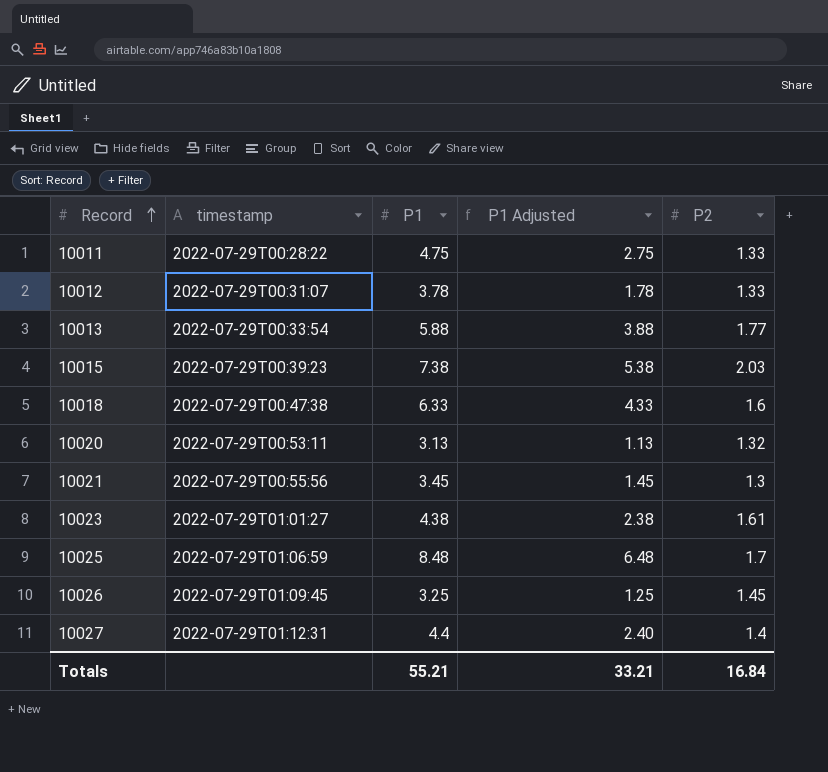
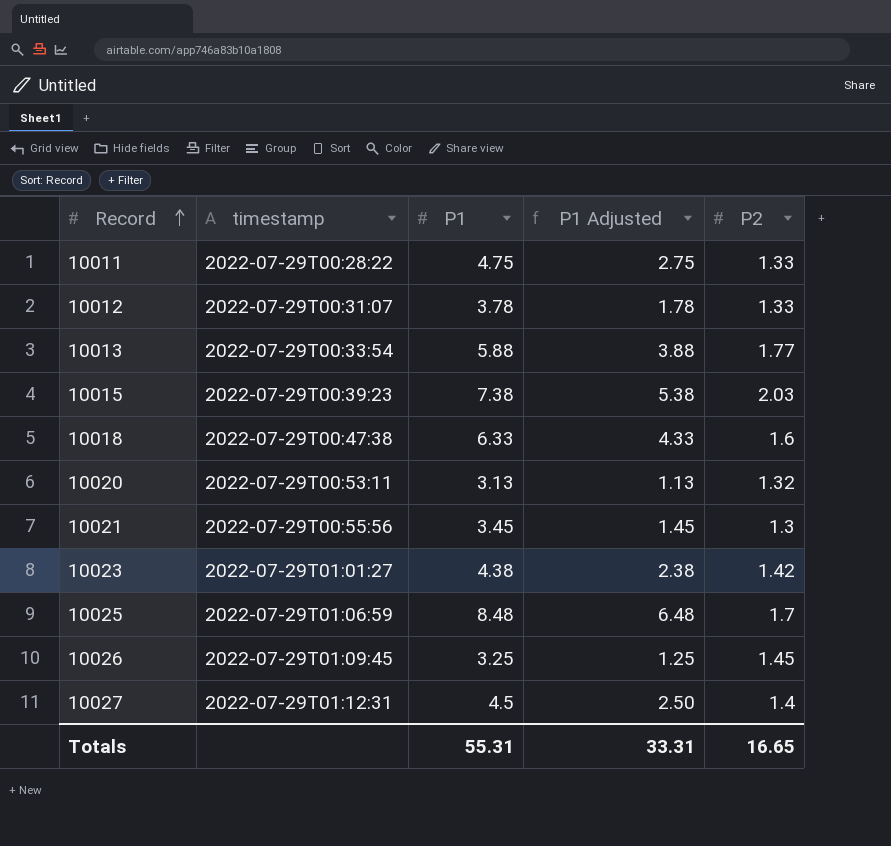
10023 | P2: 1.61 -> 1.42
10027 | P1: 4.4 -> 4.5
10027 | P1 Adjusted: 2.40 -> 2.50
Totals | P1: 55.21 -> 55.31
Totals | P1 Adjusted: 33.21 -> 33.31
Totals | P2: 16.84 -> 16.65

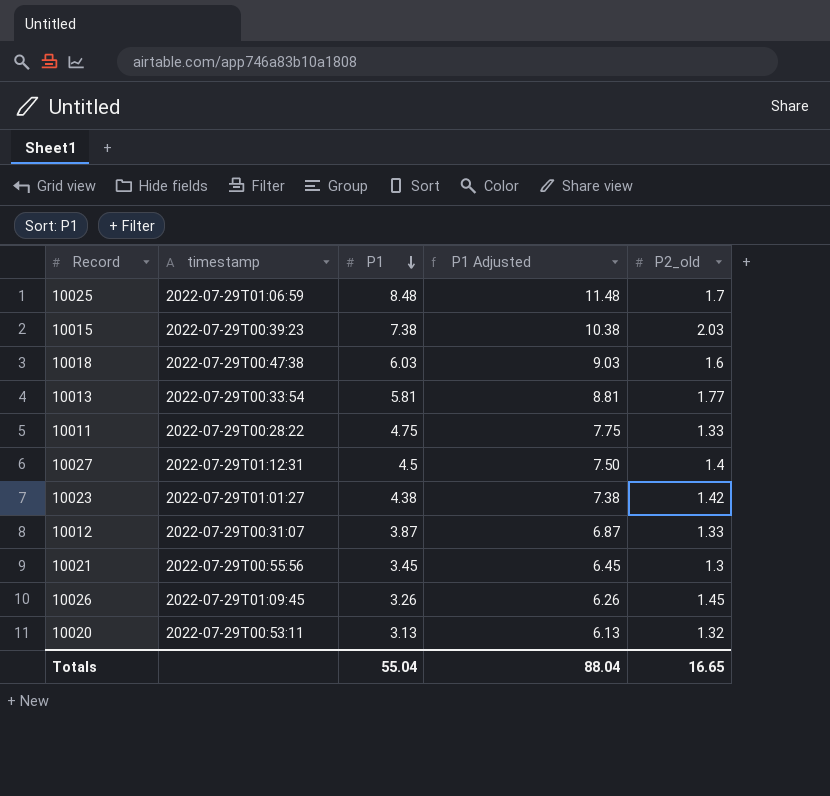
row order: Record ascending -> P1 descending
column P1 Adjusted | formula: [P1] - 2 -> [P1] + 3
column name: P2 -> P2_old
10018 | P1: 6.33 -> 6.03
10013 | P1: 5.88 -> 5.81
10012 | P1: 3.78 -> 3.87
10026 | P1: 3.25 -> 3.26
Totals | P1: 55.31 -> 55.04
Totals | P1 Adjusted: 33.31 -> 88.04

